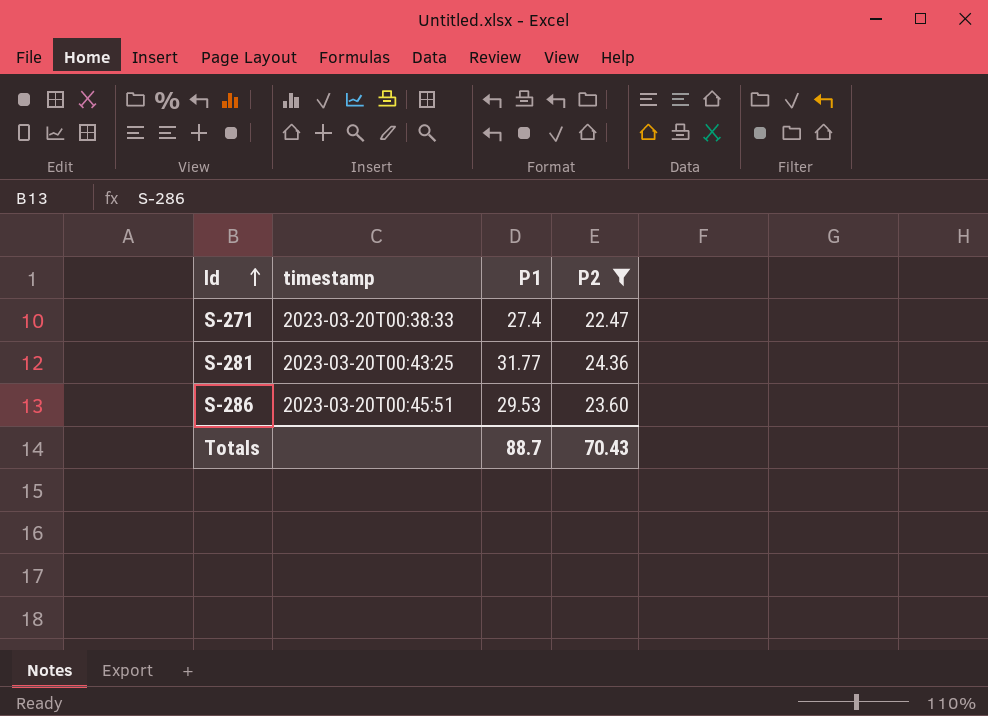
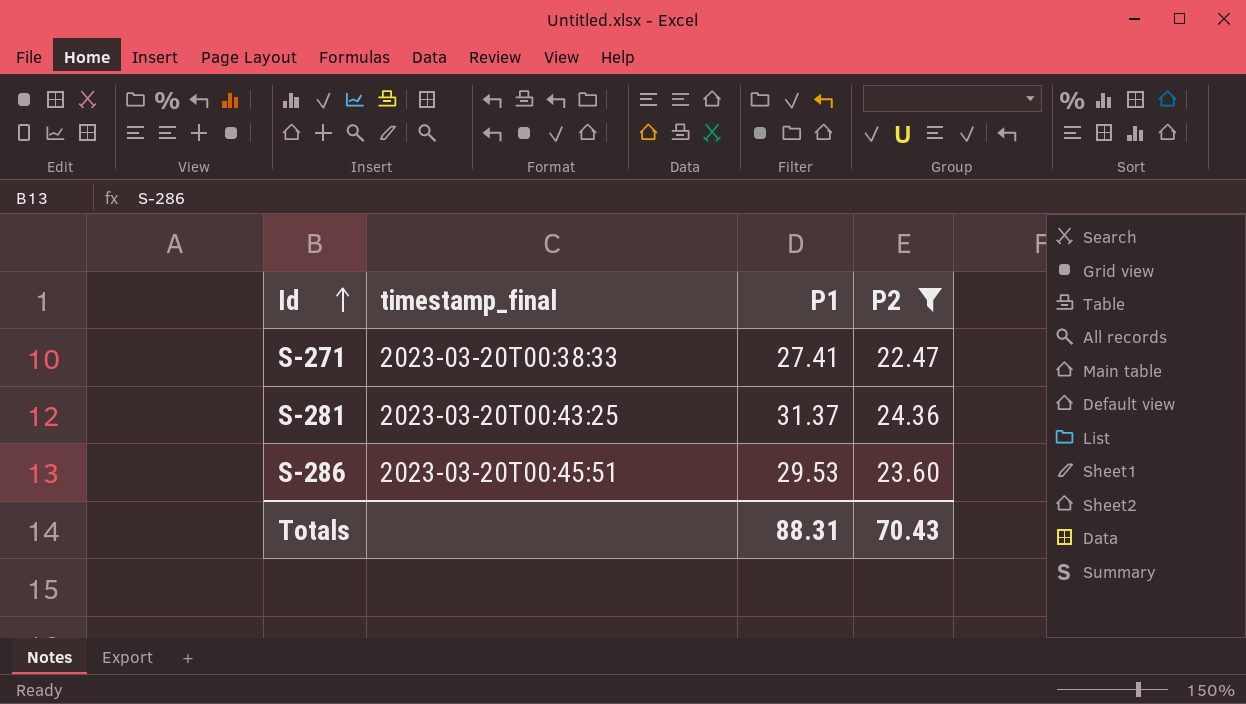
column name: timestamp -> timestamp_final
S-271 | P1: 27.4 -> 27.41
S-281 | P1: 31.77 -> 31.37
Totals | P1: 88.7 -> 88.31

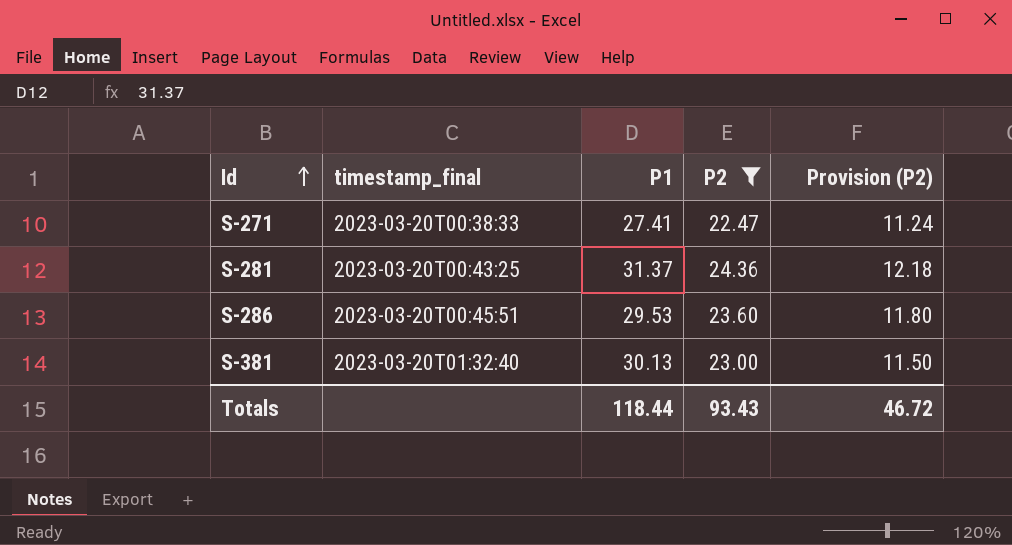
column Provision (P2) | formula: none -> [P2] * 0.5
row S-381: none -> 2023-03-20T01:32:40 | 30.13 | 23.00 | 11.50
Totals | P1: 88.31 -> 118.44
Totals | P2: 70.43 -> 93.43

